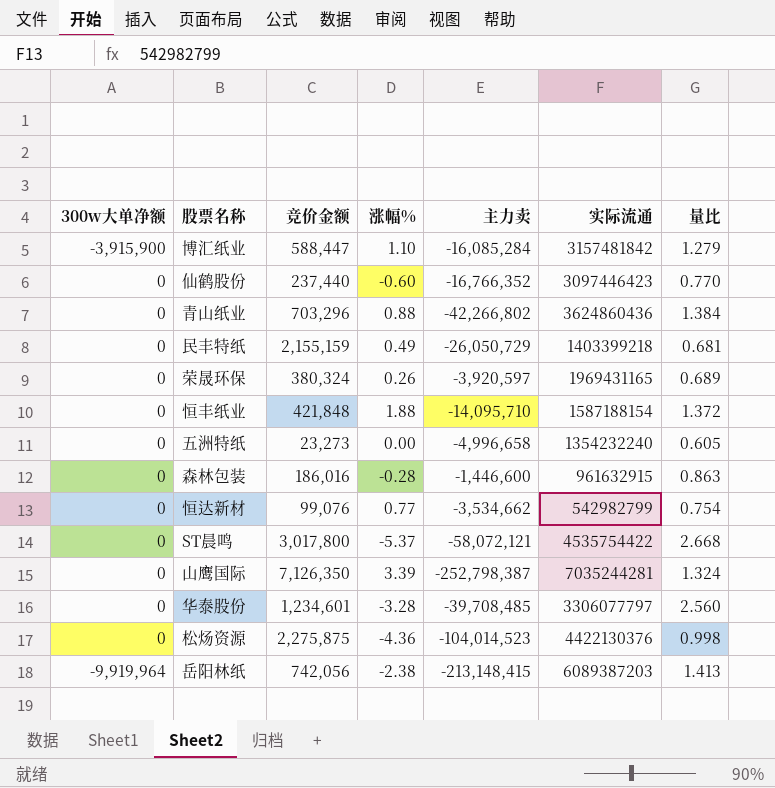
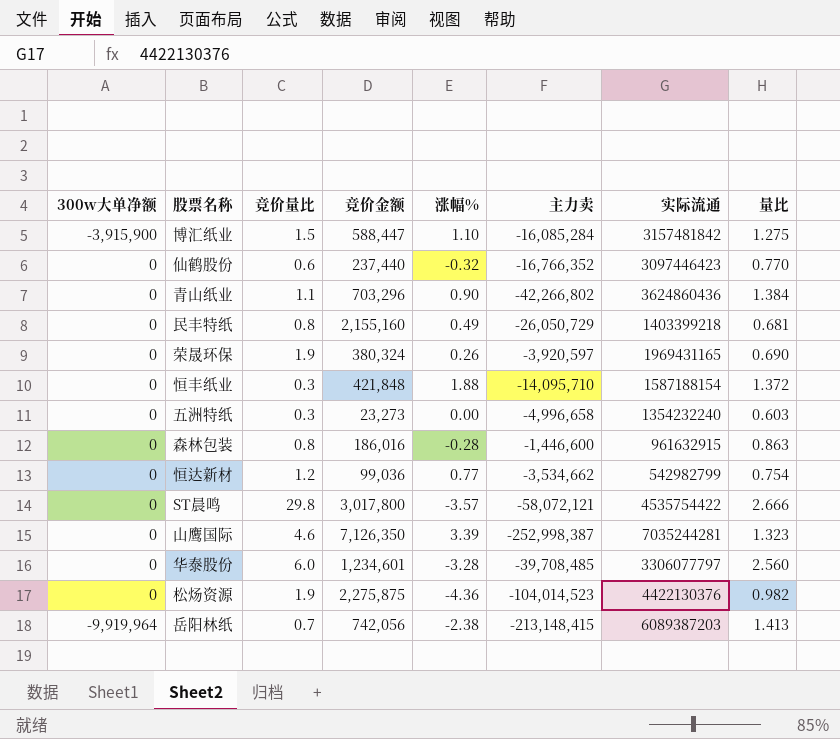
column 竞价量比 | position: none -> 3
博汇纸业 | 量比: 1.279 -> 1.275
仙鹤股份 | 涨幅%: -0.60 -> -0.32
青山纸业 | 涨幅%: 0.88 -> 0.90
民丰特纸 | 竞价金额: 2,155,159 -> 2,155,160
荣晟环保 | 量比: 0.689 -> 0.690
五洲特纸 | 量比: 0.605 -> 0.603
恒达新材 | 竞价金额: 99,076 -> 99,036
ST晨鸣 | 涨幅%: -5.37 -> -3.57
ST晨鸣 | 量比: 2.668 -> 2.666
山鹰国际 | 主力卖: -252,798,387 -> -252,998,387
山鹰国际 | 量比: 1.324 -> 1.323
松炀资源 | 量比: 0.998 -> 0.982

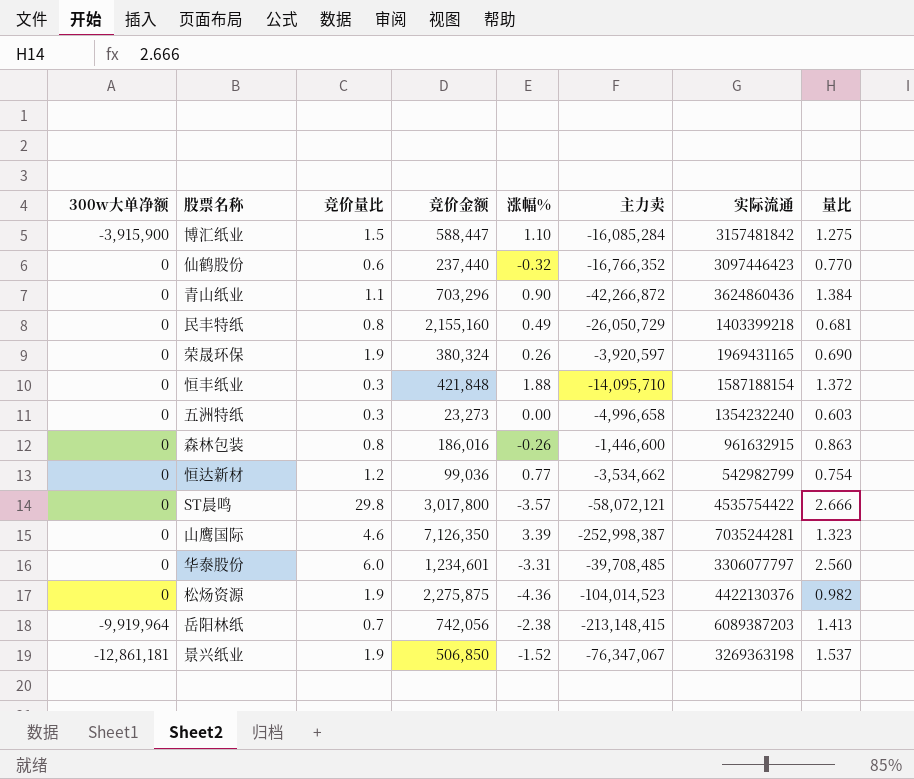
青山纸业 | 主力卖: -42,266,802 -> -42,266,872
森林包装 | 涨幅%: -0.28 -> -0.26
华泰股份 | 涨幅%: -3.28 -> -3.31
row 景兴纸业: none -> -12,861,181 | 1.9 | 506,850 | -1.52 | -76,347,067 | 3269363198 | 1.537

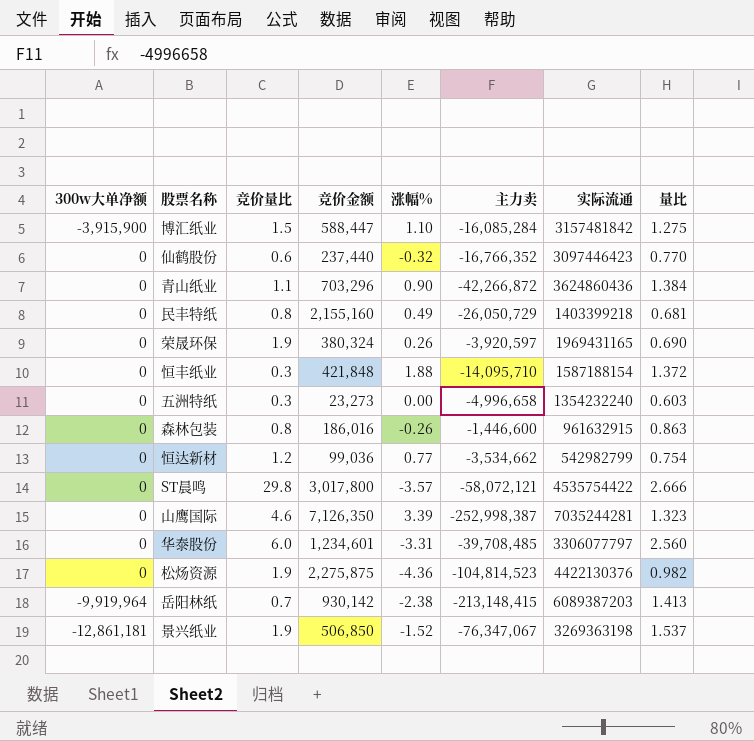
松炀资源 | 主力卖: -104,014,523 -> -104,814,523
岳阳林纸 | 竞价金额: 742,056 -> 930,142

